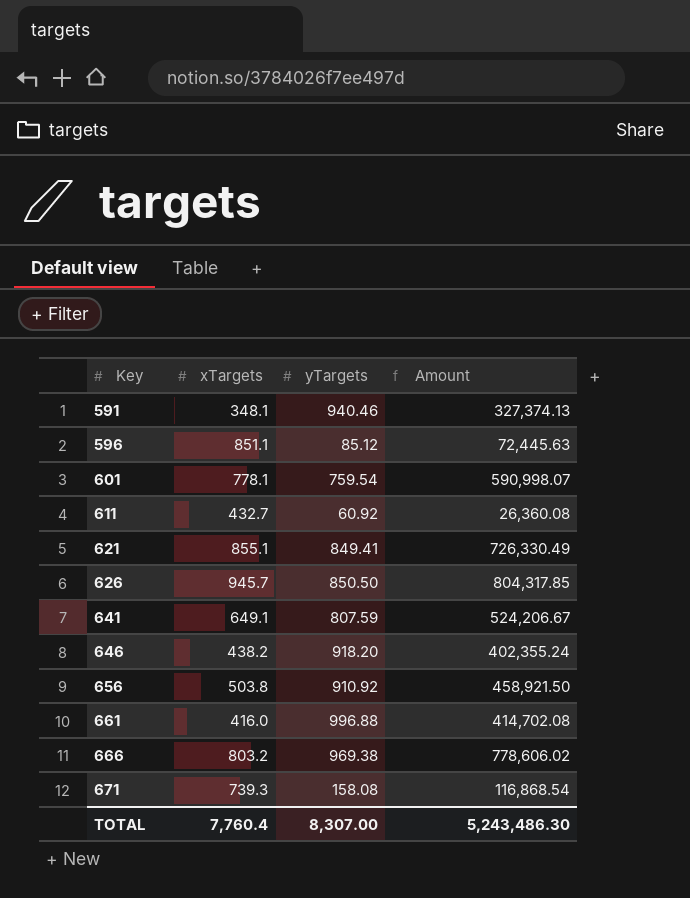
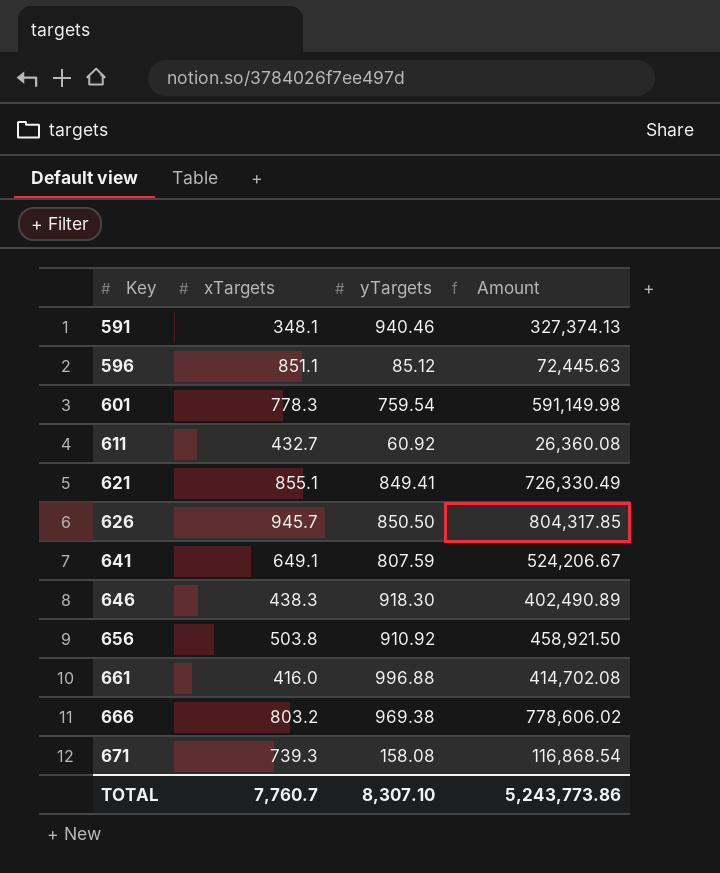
601 | xTargets: 778.1 -> 778.3
601 | Amount: 590,998.07 -> 591,149.98
646 | xTargets: 438.2 -> 438.3
646 | yTargets: 918.20 -> 918.30
646 | Amount: 402,355.24 -> 402,490.89
TOTAL | xTargets: 7,760.4 -> 7,760.7
TOTAL | yTargets: 8,307.00 -> 8,307.10
TOTAL | Amount: 5,243,486.30 -> 5,243,773.86

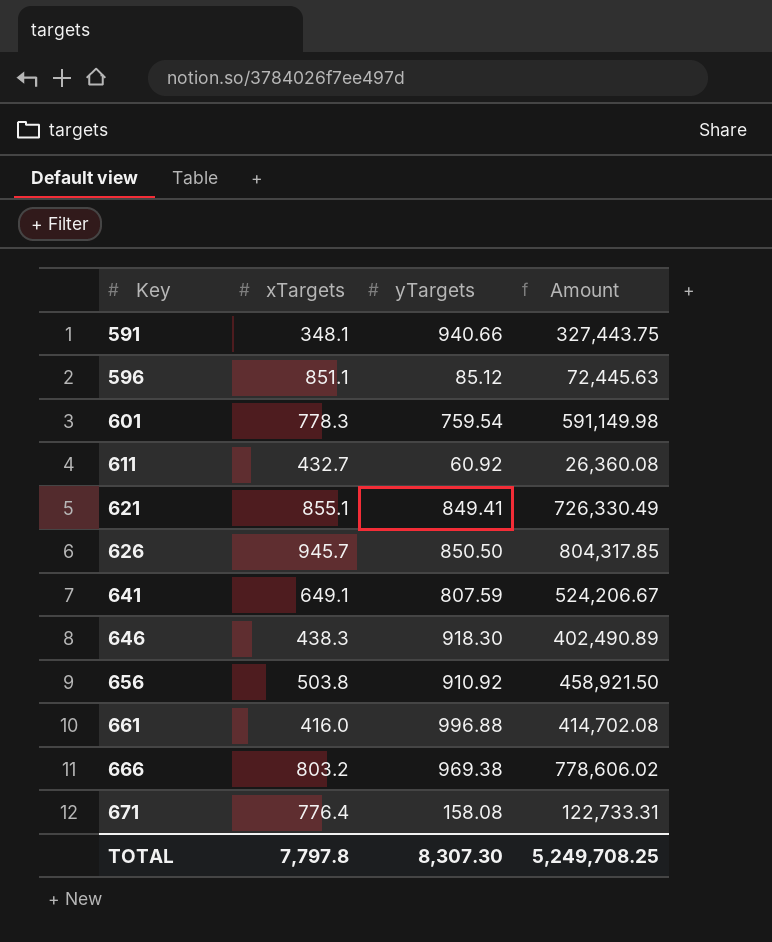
591 | yTargets: 940.46 -> 940.66
591 | Amount: 327,374.13 -> 327,443.75
671 | xTargets: 739.3 -> 776.4
671 | Amount: 116,868.54 -> 122,733.31
TOTAL | xTargets: 7,760.7 -> 7,797.8
TOTAL | yTargets: 8,307.10 -> 8,307.30
TOTAL | Amount: 5,243,773.86 -> 5,249,708.25

